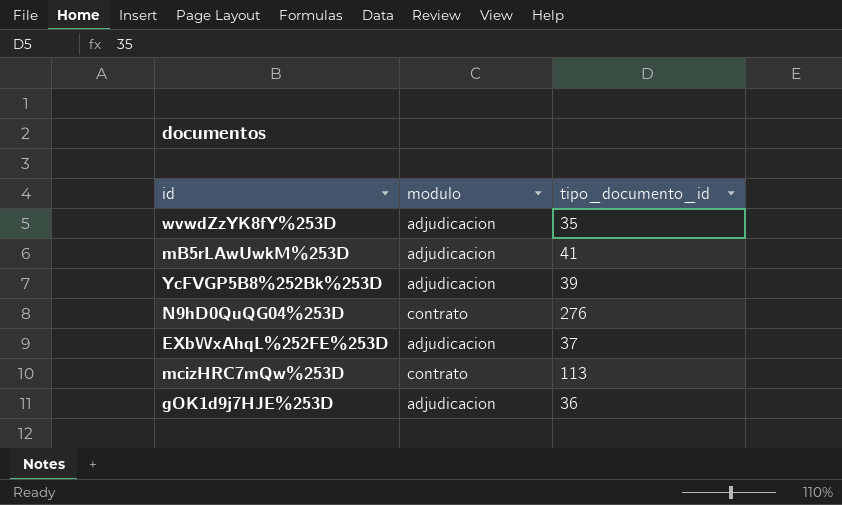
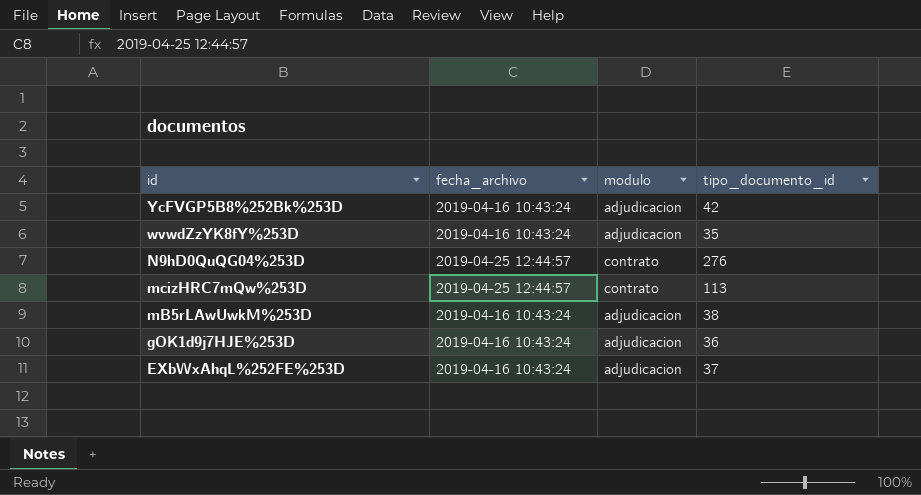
row order: none -> id descending
column fecha_archivo | position: none -> 2
YcFVGP5B8%252Bk%253D | tipo_documento_id: 39 -> 42
mB5rLAwUwkM%253D | tipo_documento_id: 41 -> 38

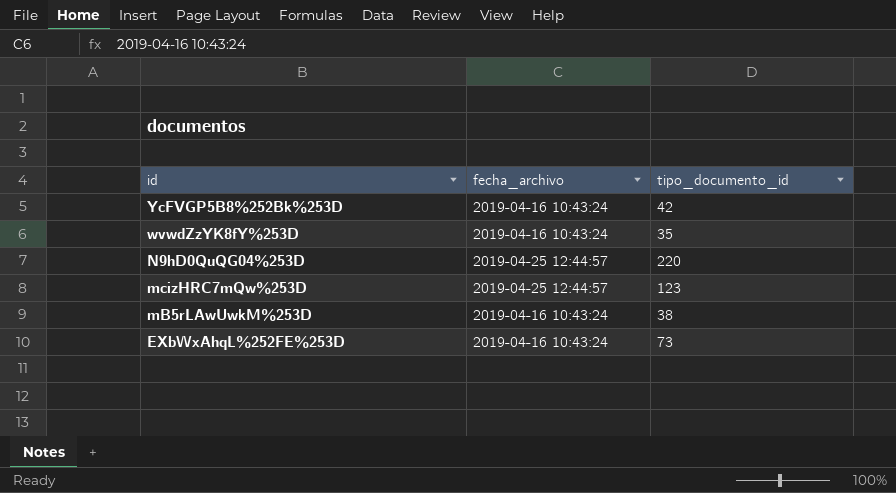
column modulo | position: 3 -> none
row gOK1d9j7HJE%253D: 2019-04-16 10:43:24 | adjudicacion | 36 -> none
N9hD0QuQG04%253D | tipo_documento_id: 276 -> 220
mcizHRC7mQw%253D | tipo_documento_id: 113 -> 123
EXbWxAhqL%252FE%253D | tipo_documento_id: 37 -> 73

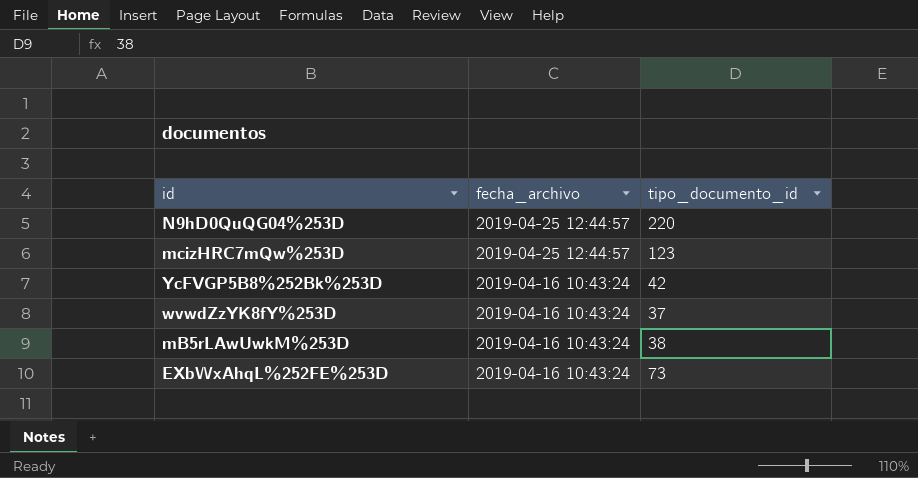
row order: id descending -> fecha_archivo descending
wvwdZzYK8fY%253D | tipo_documento_id: 35 -> 37

